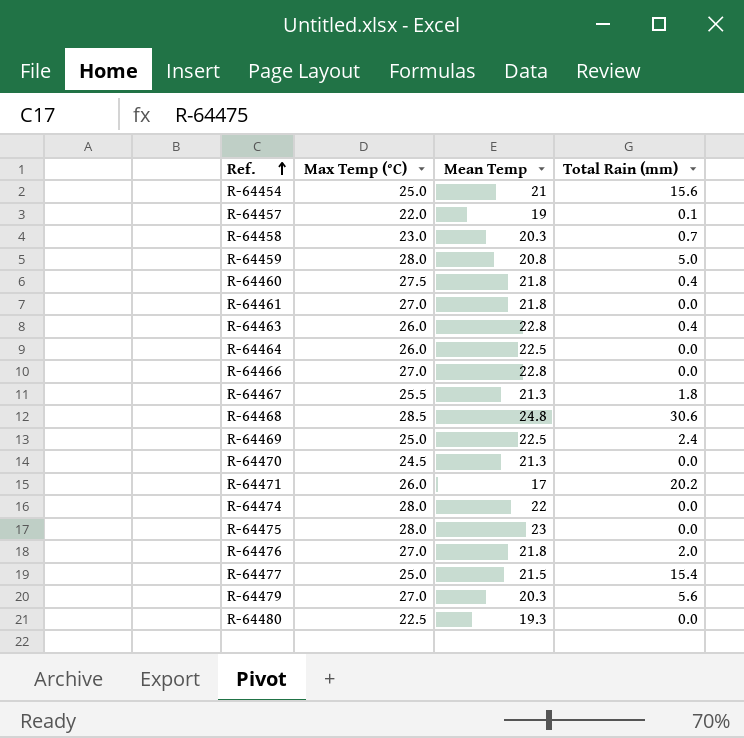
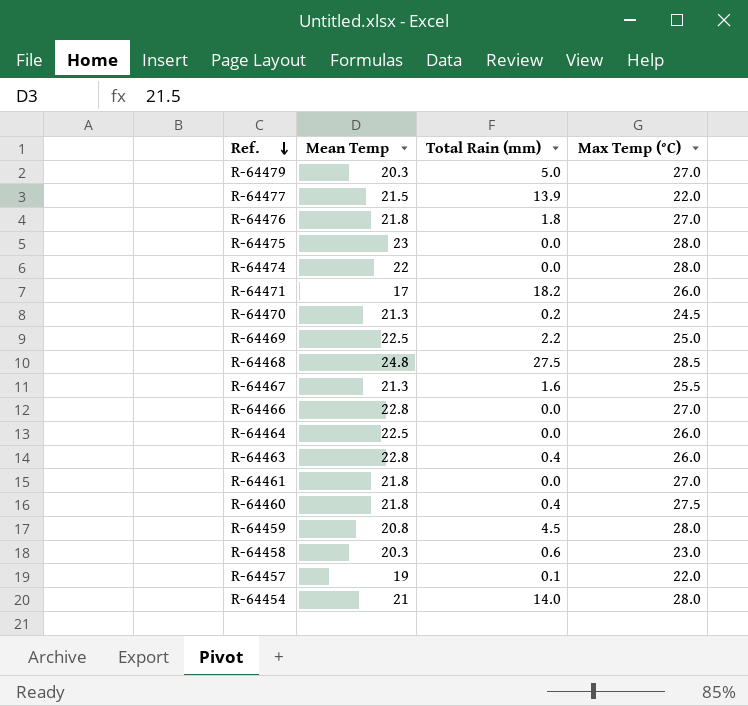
row order: Ref. ascending -> Ref. descending
column Max Temp (°C) | position: 2 -> 4
row R-64480: 22.5 | 19.3 | 0.0 -> none
R-64479 | Total Rain (mm): 5.6 -> 5.0
R-64477 | Total Rain (mm): 15.4 -> 13.9
R-64477 | Max Temp (°C): 25.0 -> 22.0
R-64476 | Total Rain (mm): 2.0 -> 1.8
R-64471 | Total Rain (mm): 20.2 -> 18.2
R-64470 | Total Rain (mm): 0.0 -> 0.2
R-64469 | Total Rain (mm): 2.4 -> 2.2
R-64468 | Total Rain (mm): 30.6 -> 27.5
R-64467 | Total Rain (mm): 1.8 -> 1.6
R-64459 | Total Rain (mm): 5.0 -> 4.5
R-64458 | Total Rain (mm): 0.7 -> 0.6
R-64454 | Total Rain (mm): 15.6 -> 14.0
R-64454 | Max Temp (°C): 25.0 -> 28.0

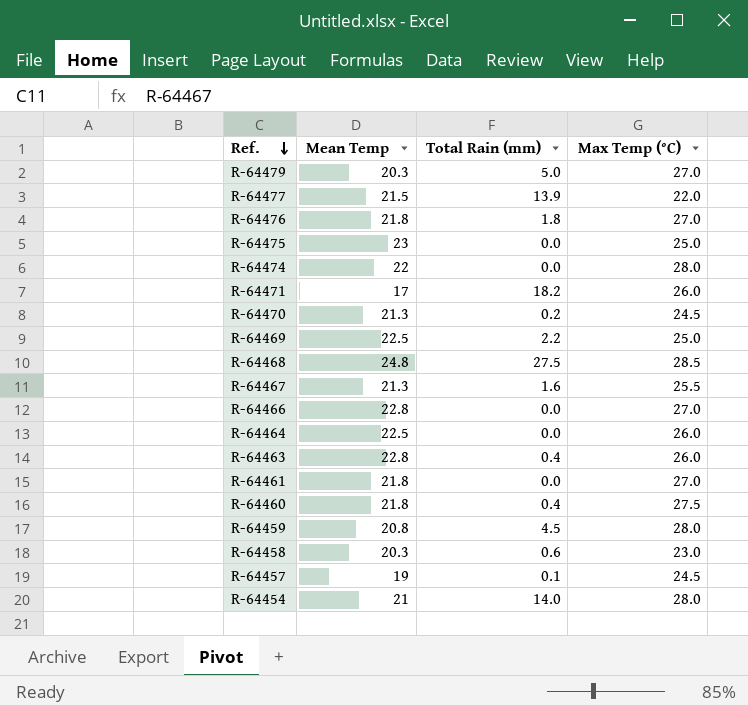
R-64475 | Max Temp (°C): 28.0 -> 25.0
R-64457 | Max Temp (°C): 22.0 -> 24.5

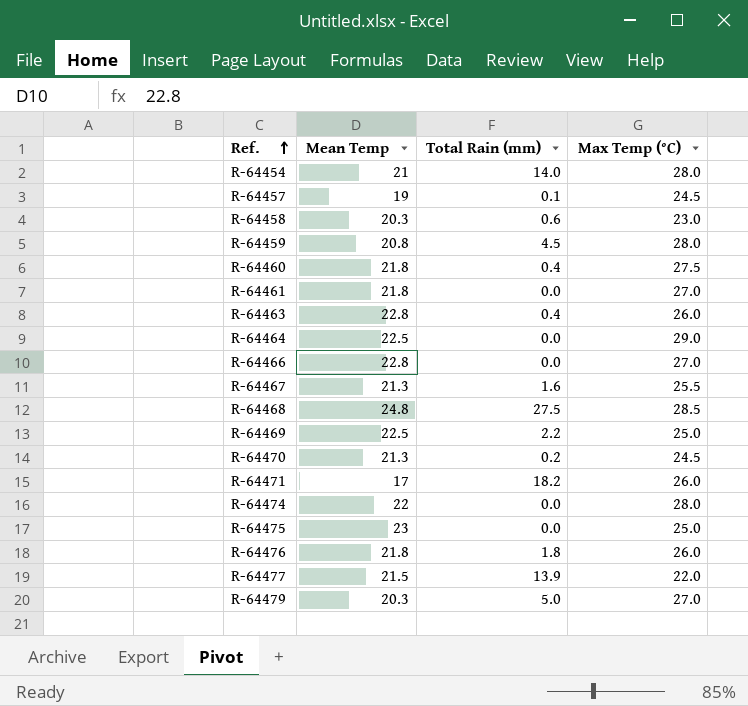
row order: Ref. descending -> Ref. ascending
R-64464 | Max Temp (°C): 26.0 -> 29.0
R-64476 | Max Temp (°C): 27.0 -> 26.0

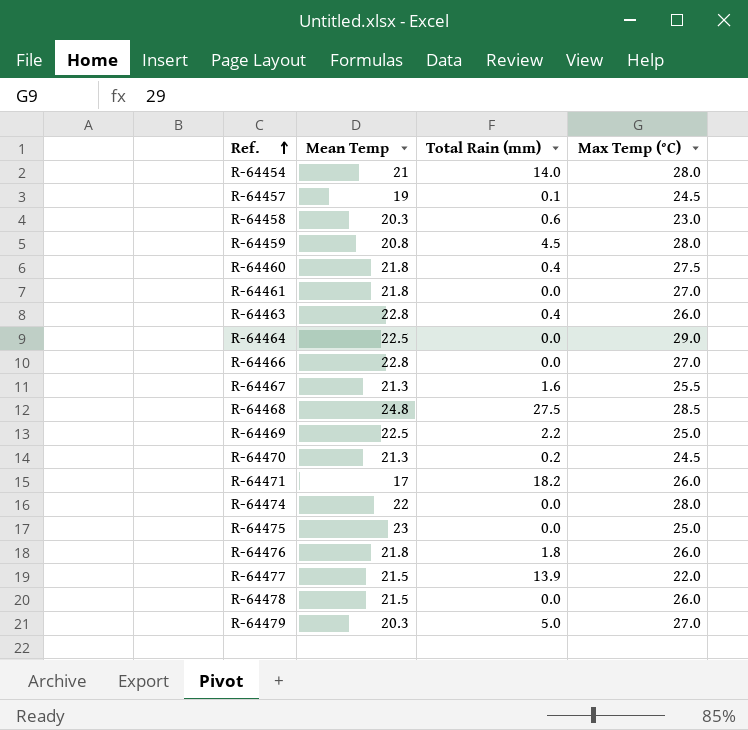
row R-64478: none -> 21.5 | 0.0 | 26.0

